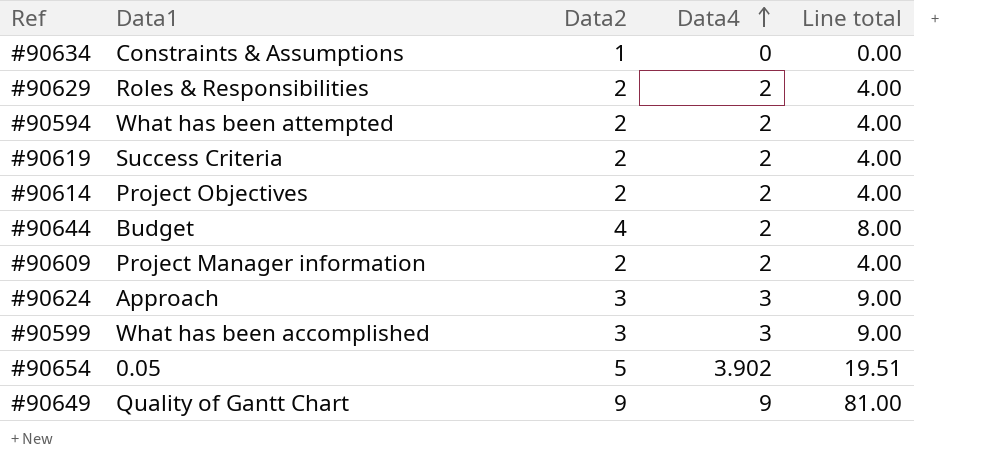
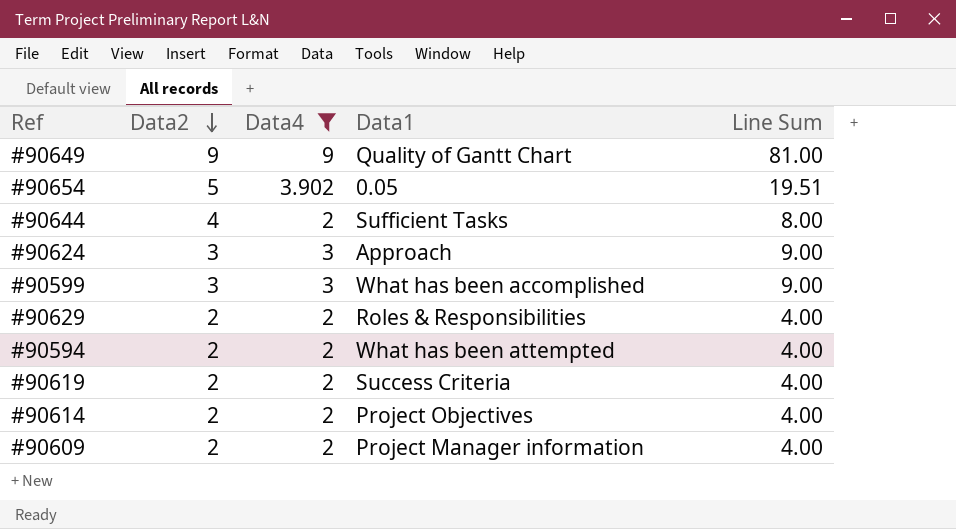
filter: none -> Data4 != 0
row order: Data4 ascending -> Data2 descending
column Data1 | position: 2 -> 4
column name: Line total -> Line Sum
#90644 | Data1: Budget -> Sufficient Tasks

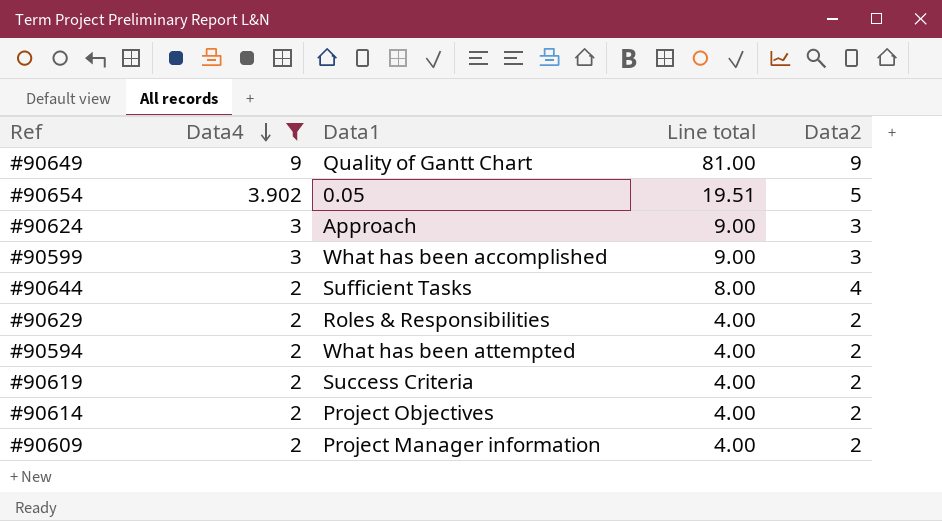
row order: Data2 descending -> Data4 descending
column name: Line Sum -> Line total
column Data2 | position: 2 -> 5

